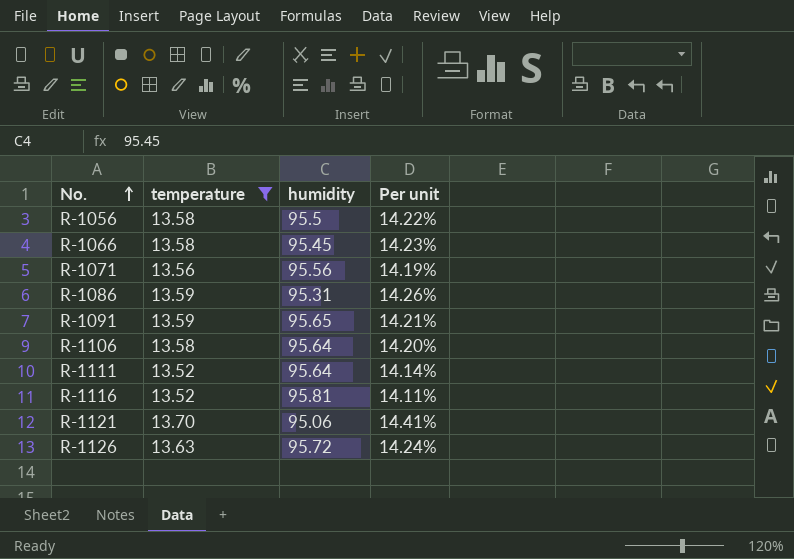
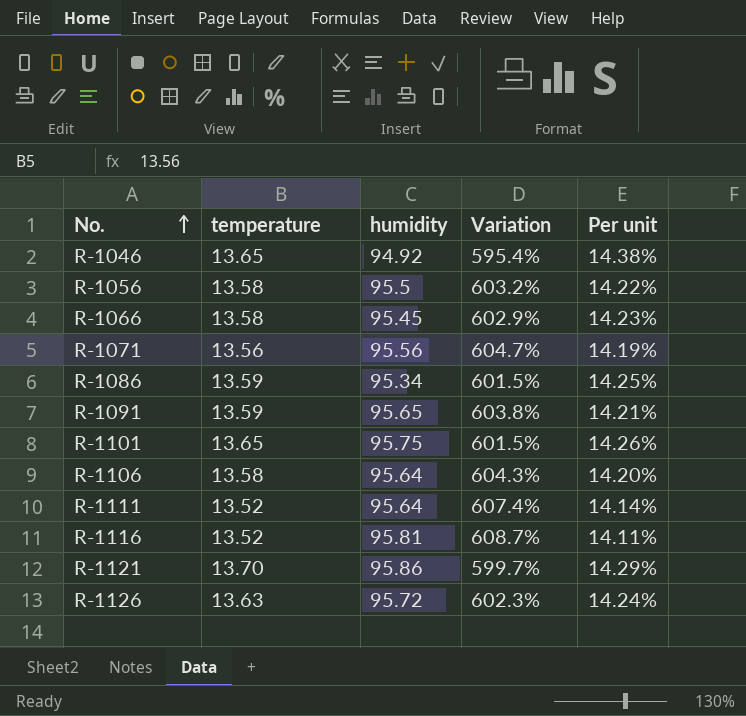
filter: temperature != 13.65 -> none
column Variation | formula: none -> ([humidity] - [temperature]) / [temperature]
R-1086 | humidity: 95.31 -> 95.34
R-1086 | Per unit: 14.26% -> 14.25%
R-1121 | humidity: 95.06 -> 95.86
R-1121 | Per unit: 14.41% -> 14.29%

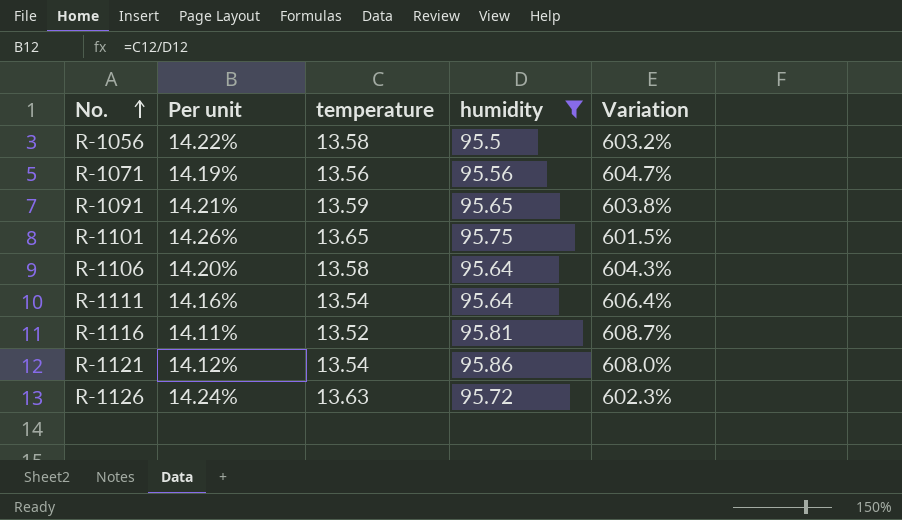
filter: none -> humidity >= 95.5
column Per unit | position: 5 -> 2
R-1111 | Per unit: 14.14% -> 14.16%
R-1111 | temperature: 13.52 -> 13.54
R-1111 | Variation: 607.4% -> 606.4%
R-1121 | Per unit: 14.29% -> 14.12%
R-1121 | temperature: 13.70 -> 13.54
R-1121 | Variation: 599.7% -> 608.0%

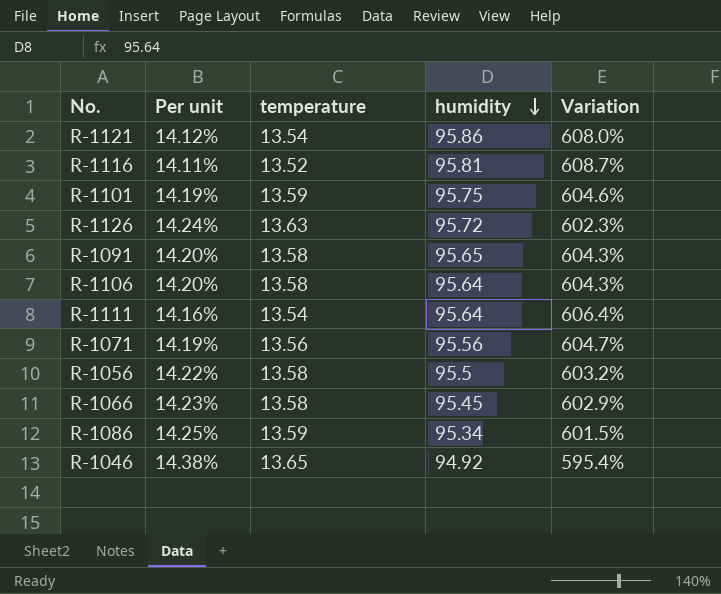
filter: humidity >= 95.5 -> none
row order: No. ascending -> humidity descending
R-1101 | Per unit: 14.26% -> 14.19%
R-1101 | temperature: 13.65 -> 13.59
R-1101 | Variation: 601.5% -> 604.6%
R-1091 | Per unit: 14.21% -> 14.20%
R-1091 | temperature: 13.59 -> 13.58
R-1091 | Variation: 603.8% -> 604.3%

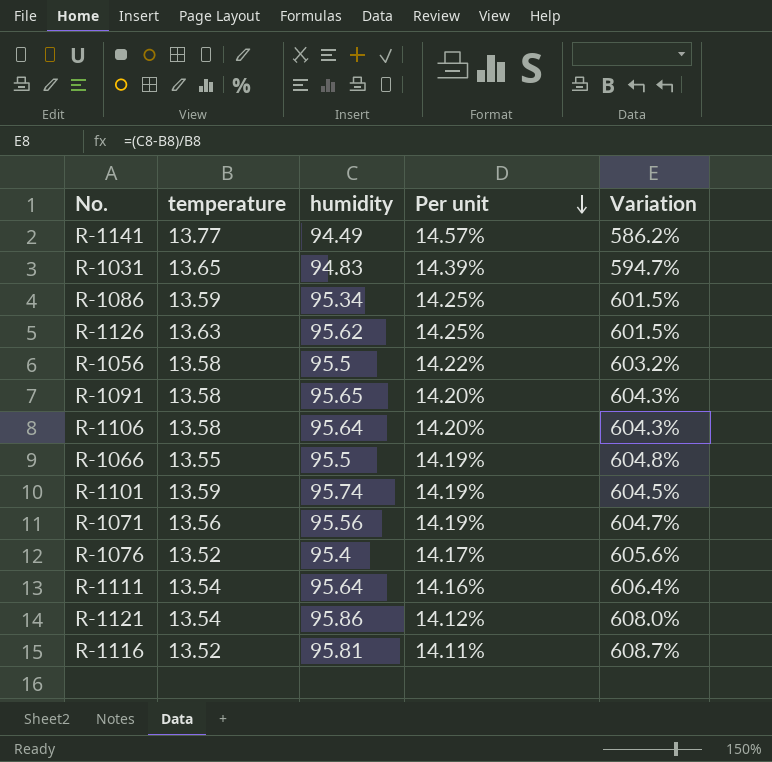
row order: humidity descending -> Per unit descending
column Per unit | position: 2 -> 4
row R-1046: 14.38% | 13.65 | 94.92 | 595.4% -> none
row R-1141: none -> 13.77 | 94.49 | 14.57% | 586.2%
row R-1031: none -> 13.65 | 94.83 | 14.39% | 594.7%
R-1126 | humidity: 95.72 -> 95.62
R-1126 | Per unit: 14.24% -> 14.25%
R-1126 | Variation: 602.3% -> 601.5%
R-1066 | temperature: 13.58 -> 13.55
R-1066 | humidity: 95.45 -> 95.5
R-1066 | Per unit: 14.23% -> 14.19%
R-1066 | Variation: 602.9% -> 604.8%
R-1101 | humidity: 95.75 -> 95.74
R-1101 | Variation: 604.6% -> 604.5%
row R-1076: none -> 13.52 | 95.4 | 14.17% | 605.6%

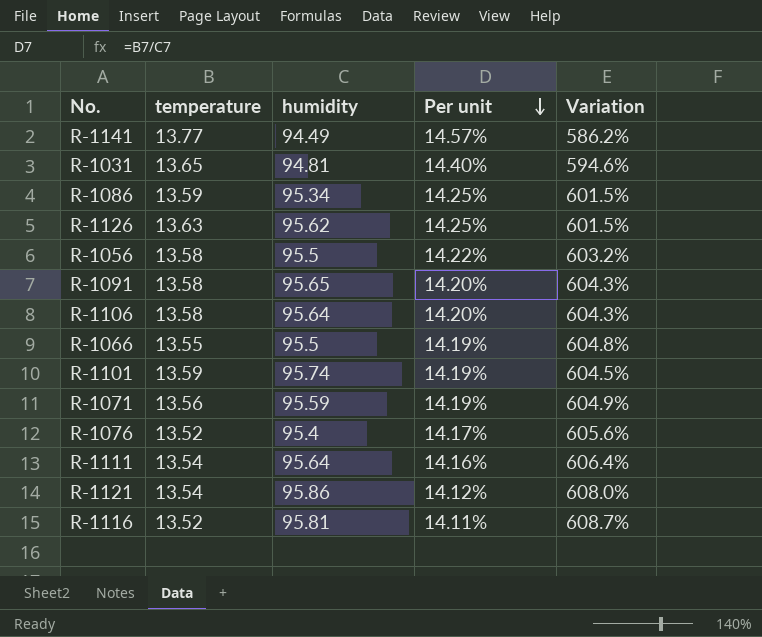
R-1031 | humidity: 94.83 -> 94.81
R-1031 | Per unit: 14.39% -> 14.40%
R-1031 | Variation: 594.7% -> 594.6%
R-1071 | humidity: 95.56 -> 95.59
R-1071 | Variation: 604.7% -> 604.9%

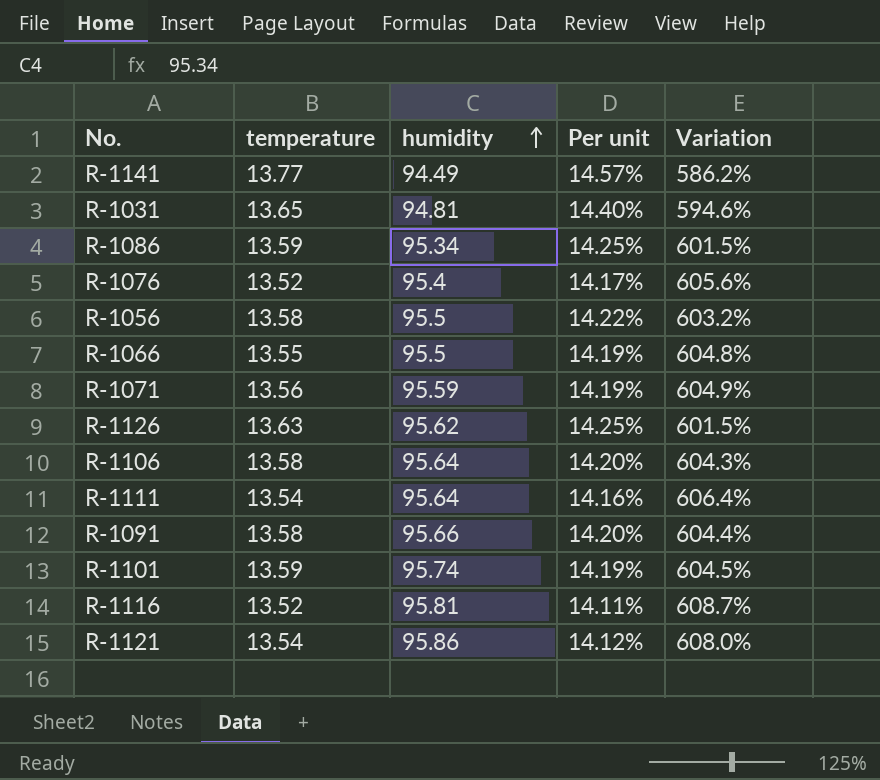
row order: Per unit descending -> humidity ascending
R-1091 | humidity: 95.65 -> 95.66
R-1091 | Variation: 604.3% -> 604.4%

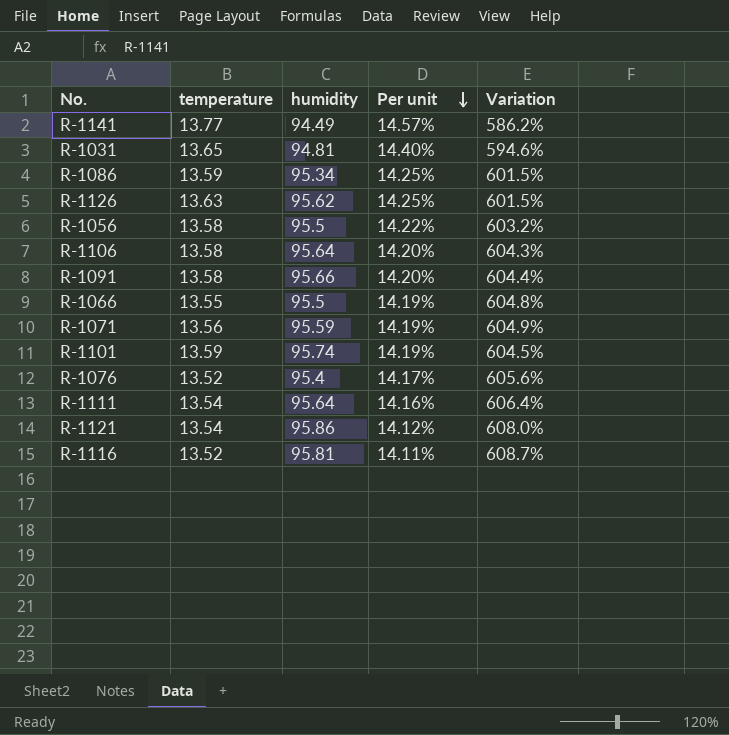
row order: humidity ascending -> Per unit descending

